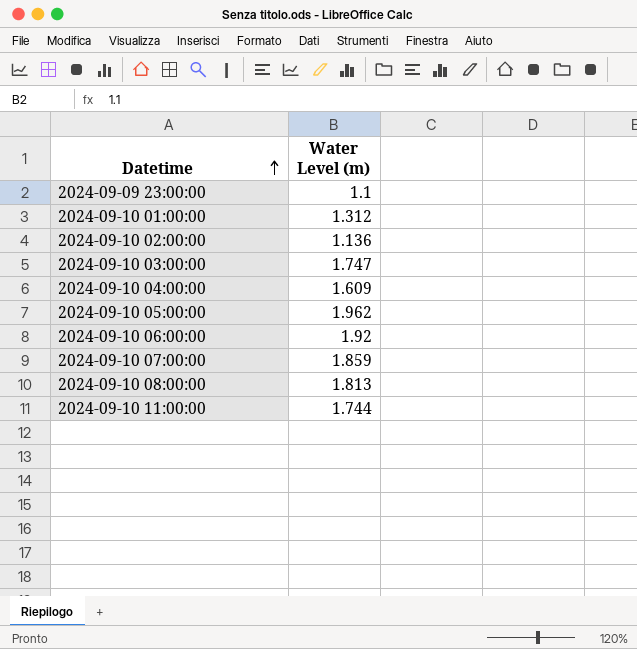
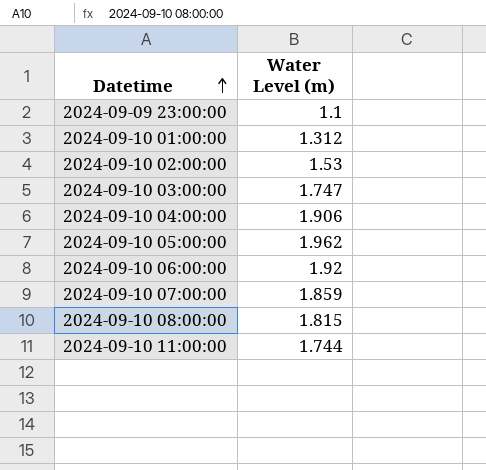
2024-09-10 02:00:00 | Water Level (m): 1.136 -> 1.53
2024-09-10 04:00:00 | Water Level (m): 1.609 -> 1.906
2024-09-10 08:00:00 | Water Level (m): 1.813 -> 1.815

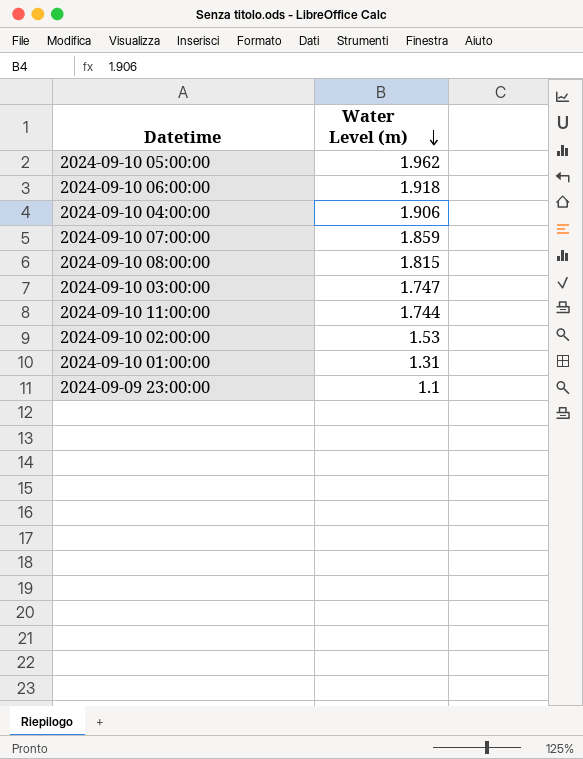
row order: Datetime ascending -> Water Level (m) descending
2024-09-10 06:00:00 | Water Level (m): 1.92 -> 1.918
2024-09-10 01:00:00 | Water Level (m): 1.312 -> 1.31

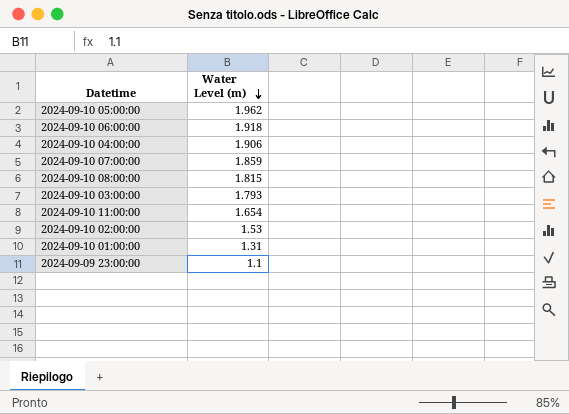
2024-09-10 03:00:00 | Water Level (m): 1.747 -> 1.793
2024-09-10 11:00:00 | Water Level (m): 1.744 -> 1.654

